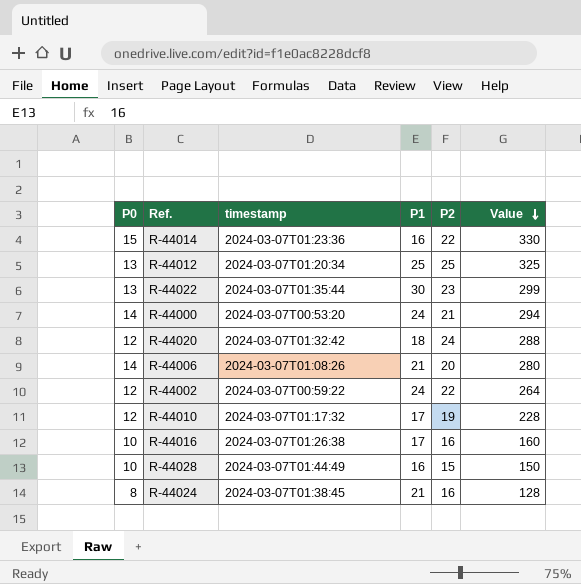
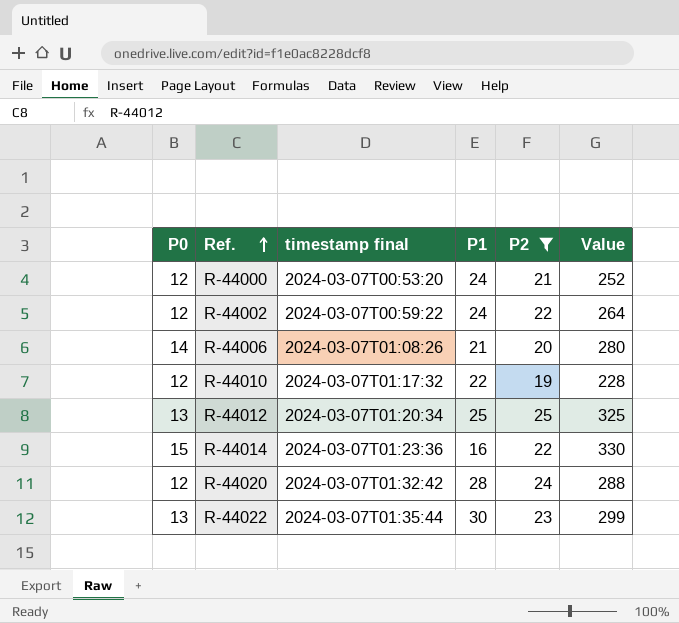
filter: none -> P2 >= 19
row order: Value descending -> Ref. ascending
column name: timestamp -> timestamp final
R-44000 | P0: 14 -> 12
R-44000 | Value: 294 -> 252
R-44010 | P1: 17 -> 22
R-44020 | P1: 18 -> 28

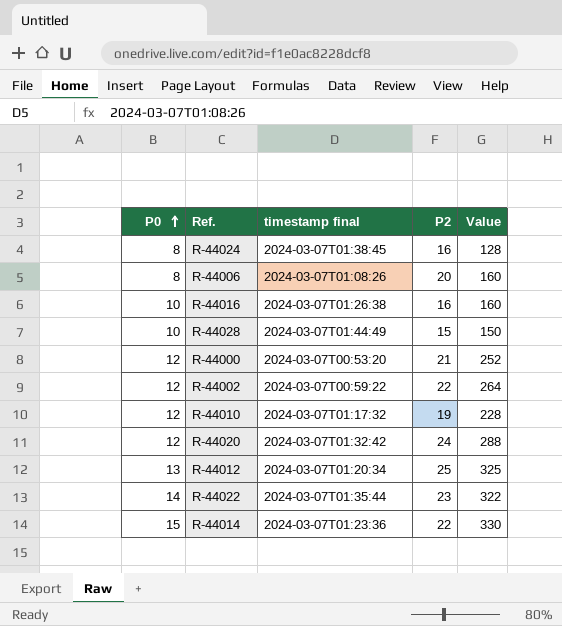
filter: P2 >= 19 -> none
row order: Ref. ascending -> P0 ascending
column P1 | position: 4 -> none
R-44006 | P0: 14 -> 8
R-44006 | Value: 280 -> 160
R-44022 | P0: 13 -> 14
R-44022 | Value: 299 -> 322

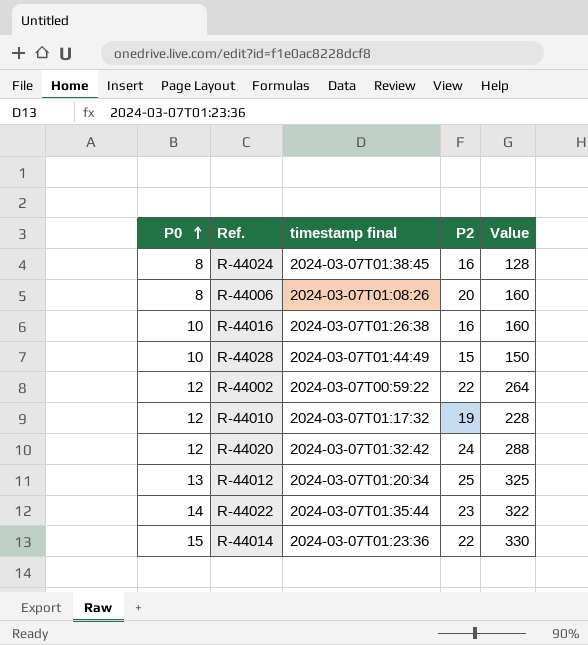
row R-44000: 12 | 2024-03-07T00:53:20 | 21 | 252 -> none

